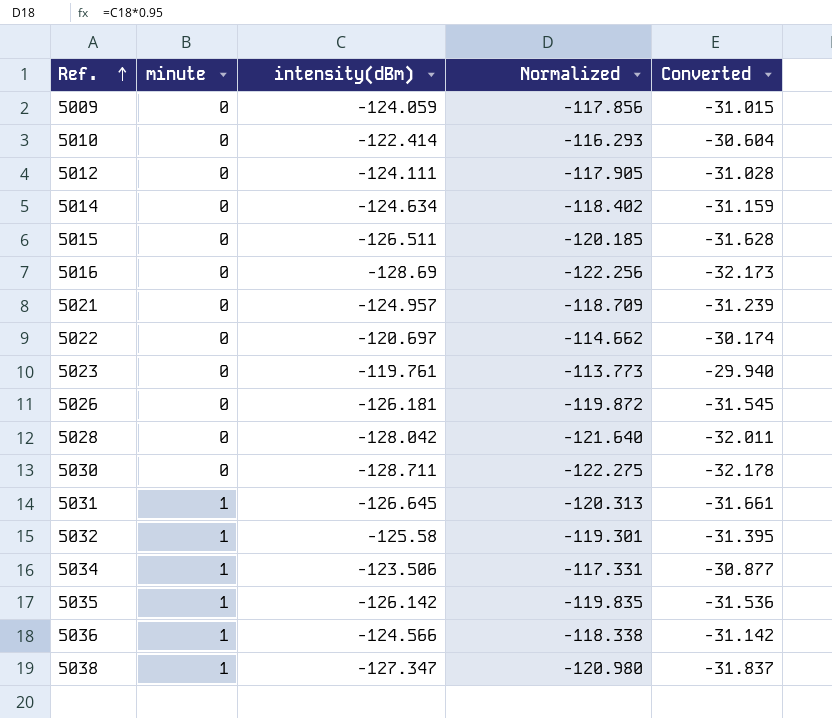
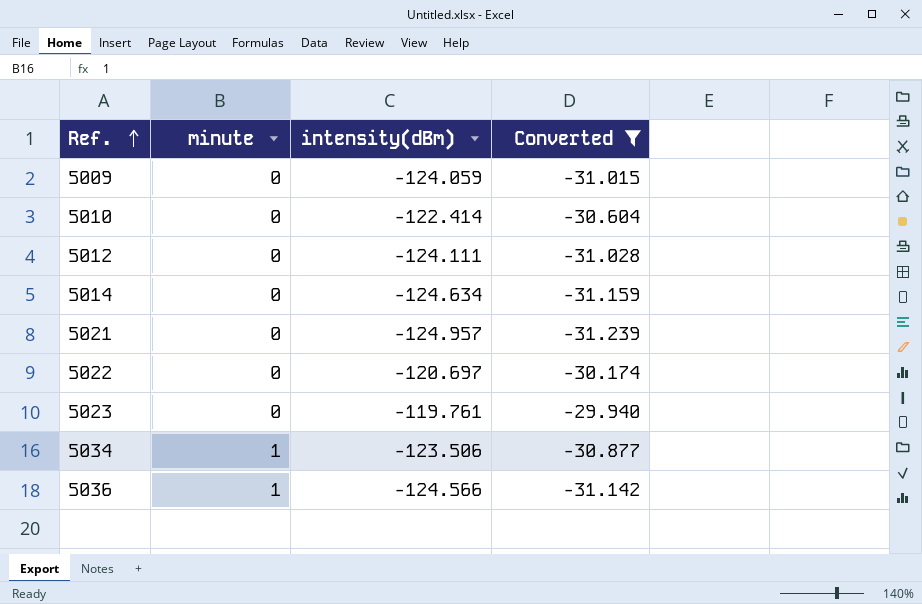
filter: none -> Converted >= -31.239
column Normalized | formula: [intensity(dBm)] * 0.95 -> none

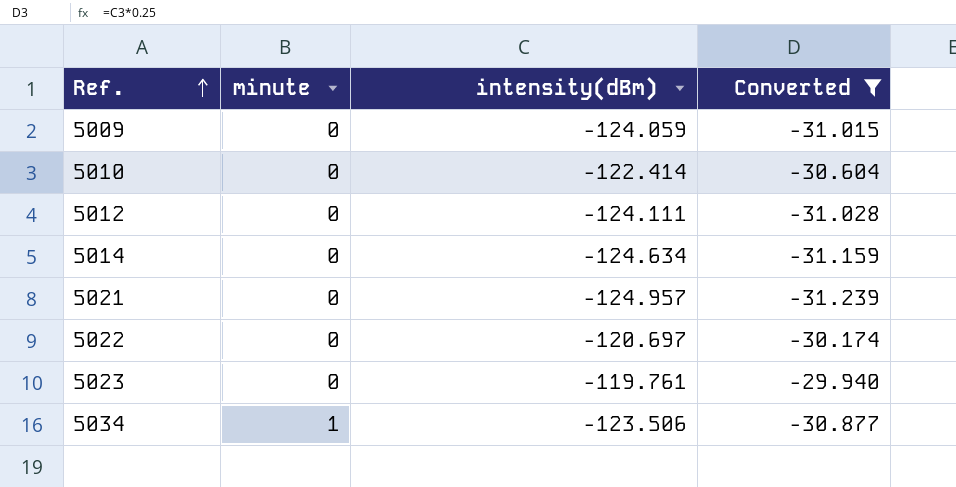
row 5036: 1 | -124.566 | -31.142 -> none

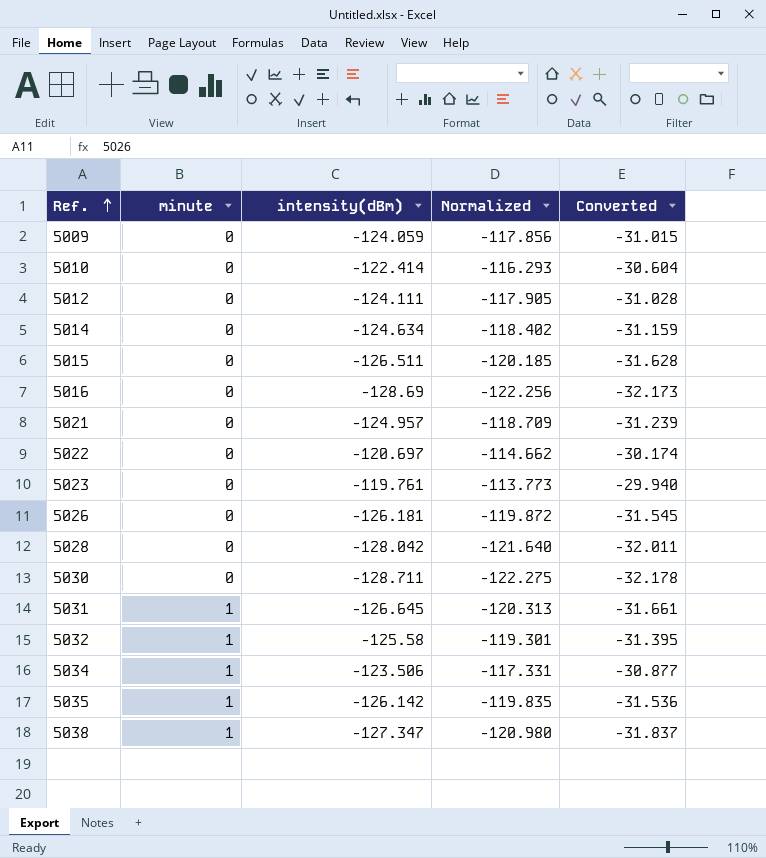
filter: Converted >= -31.239 -> none
column Normalized | formula: none -> [intensity(dBm)] * 0.95

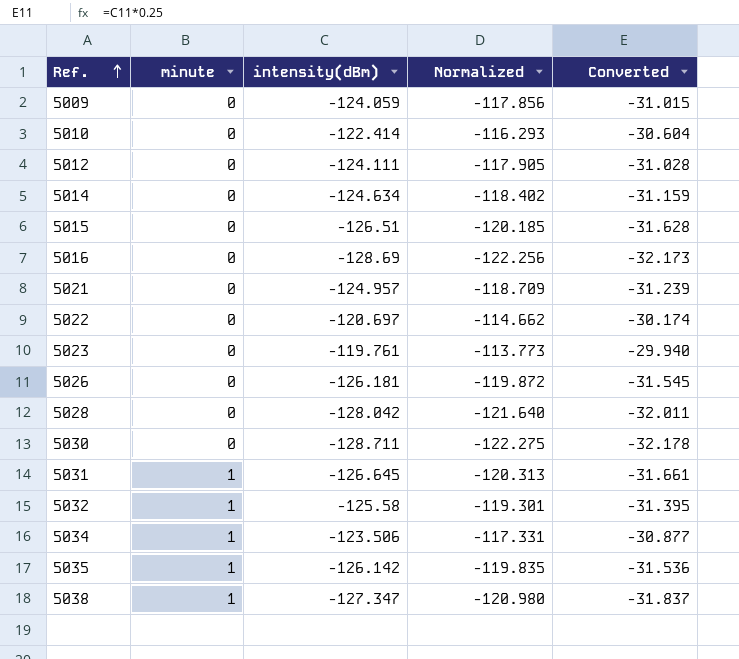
5015 | intensity(dBm): -126.511 -> -126.51

